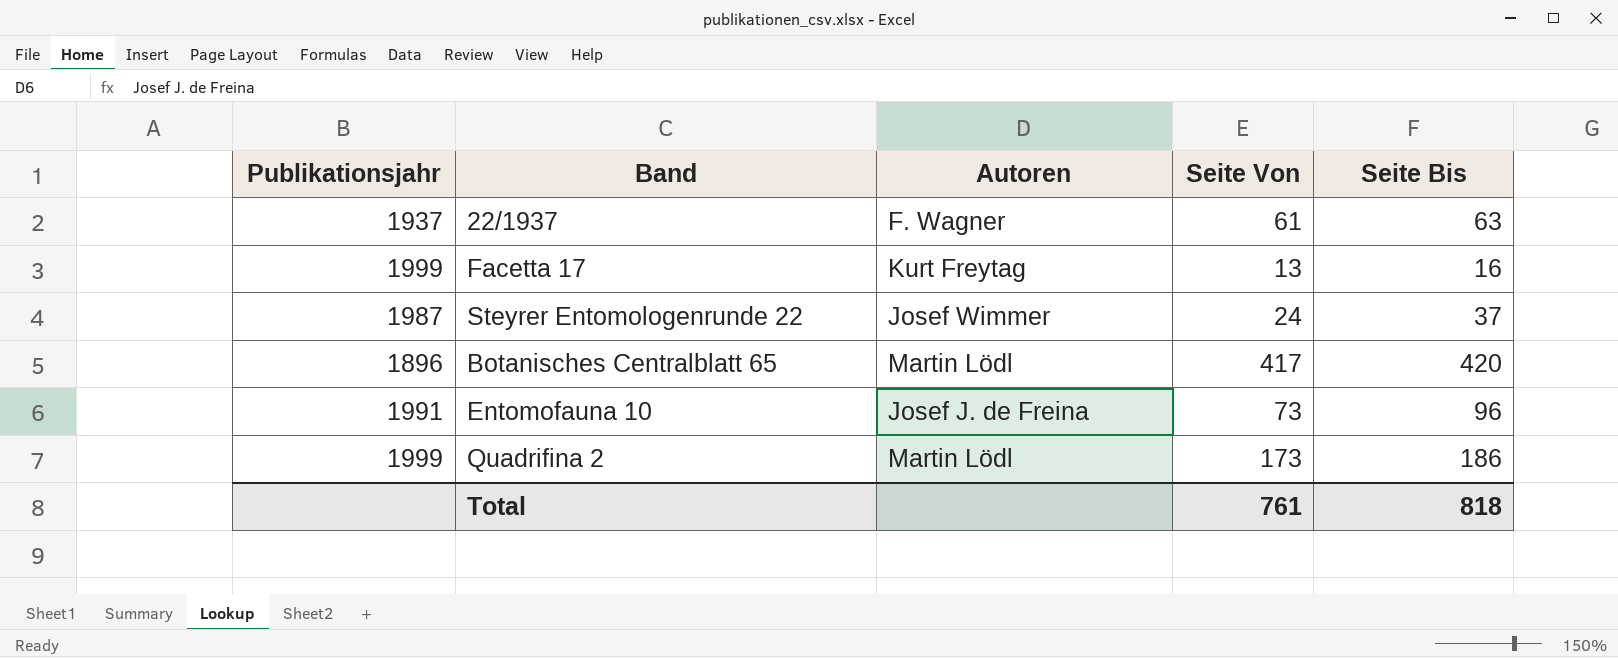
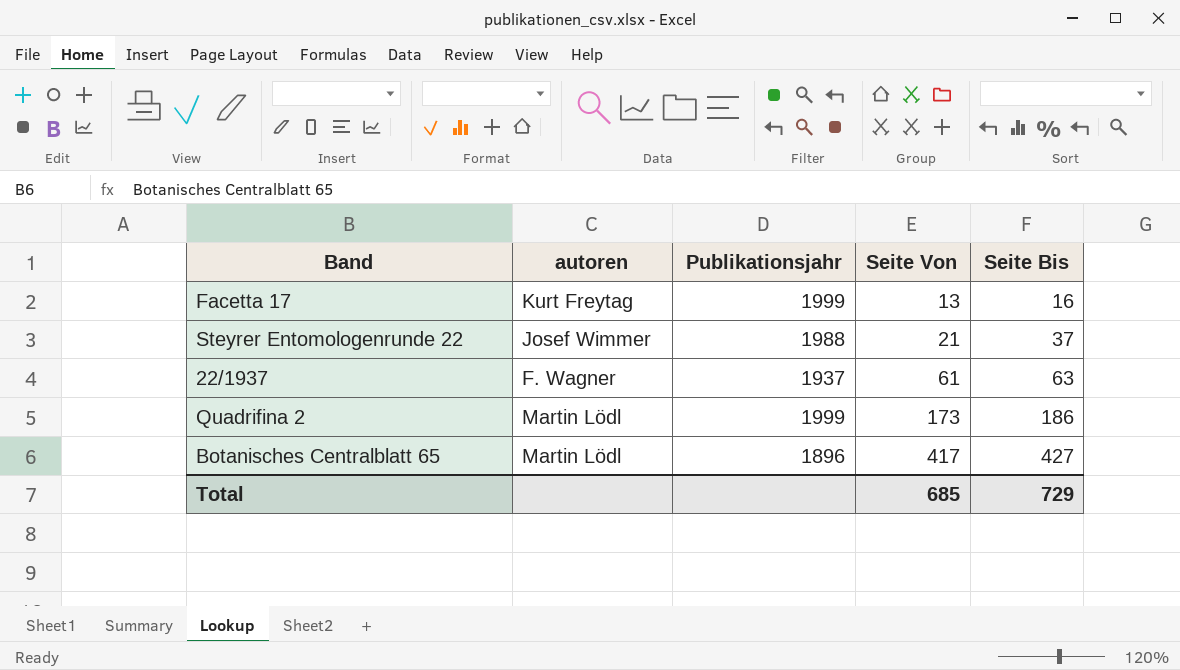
row order: none -> Seite Von ascending
column name: Autoren -> autoren
column Publikationsjahr | position: 1 -> 3
row Entomofauna 10: 1991 | Josef J. de Freina | 73 | 96 -> none
Steyrer Entomologenrunde 22 | Publikationsjahr: 1987 -> 1988
Steyrer Entomologenrunde 22 | Seite Von: 24 -> 21
Botanisches Centralblatt 65 | Seite Bis: 420 -> 427
Total | Seite Von: 761 -> 685
Total | Seite Bis: 818 -> 729

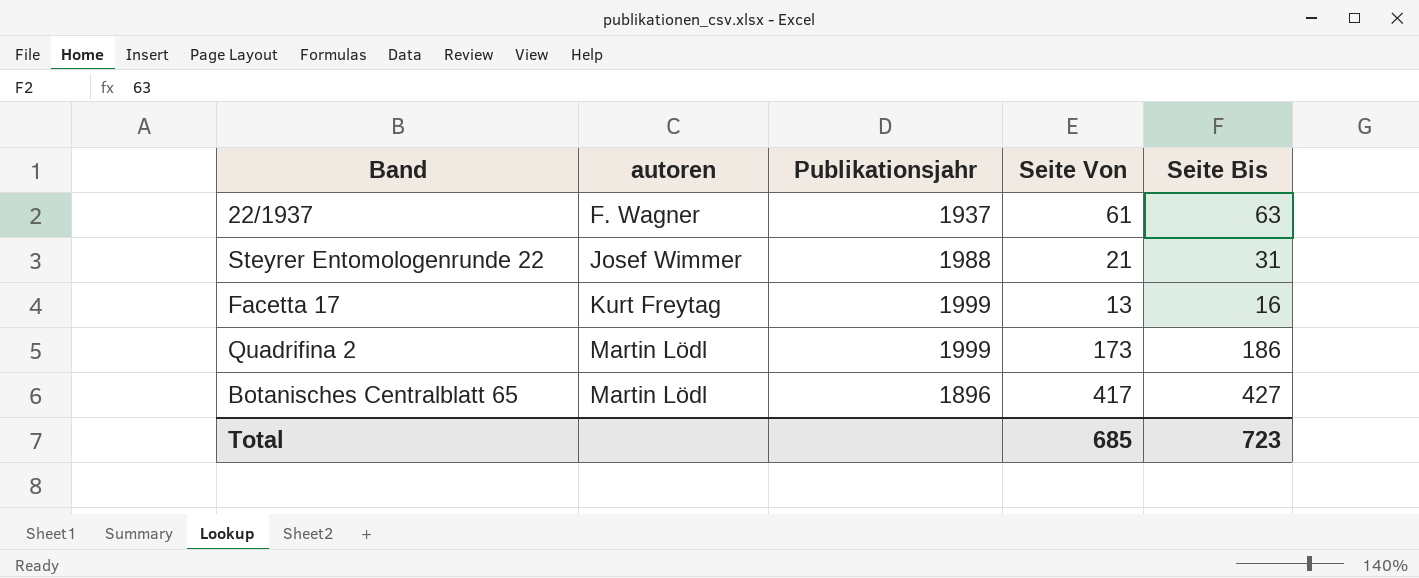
row order: Seite Von ascending -> autoren ascending
Steyrer Entomologenrunde 22 | Seite Bis: 37 -> 31
Total | Seite Bis: 729 -> 723

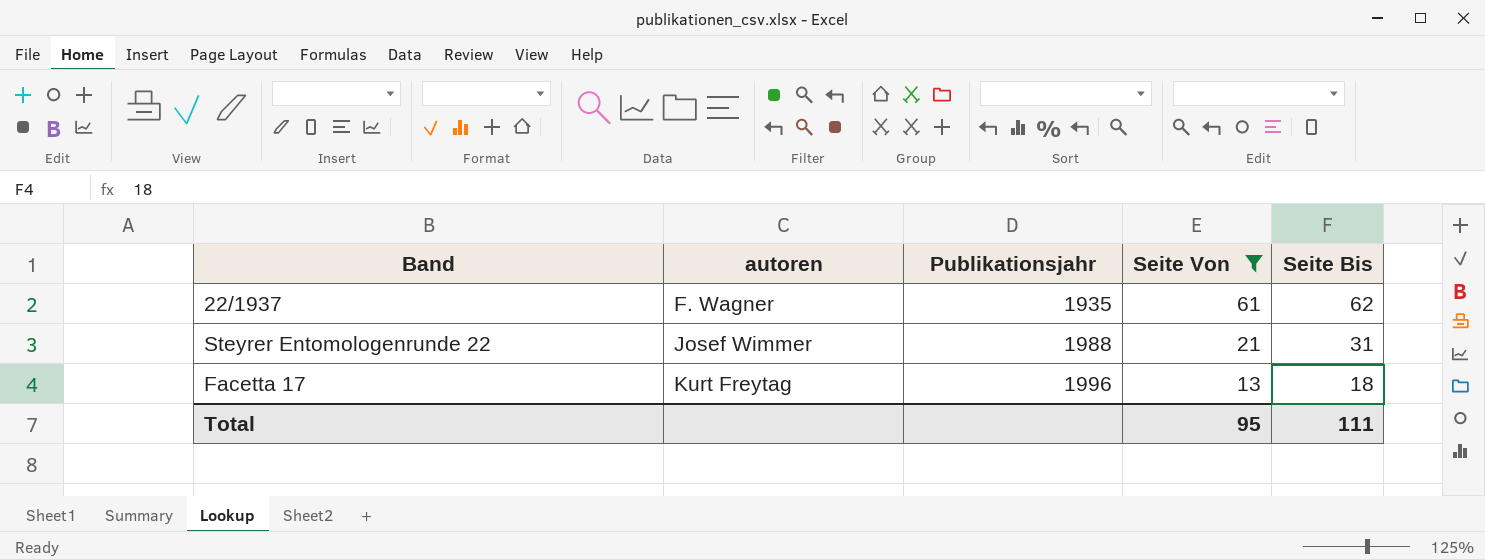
filter: none -> Seite Von <= 61
22/1937 | Publikationsjahr: 1937 -> 1935
22/1937 | Seite Bis: 63 -> 62
Facetta 17 | Publikationsjahr: 1999 -> 1996
Facetta 17 | Seite Bis: 16 -> 18
Total | Seite Von: 685 -> 95
Total | Seite Bis: 723 -> 111

